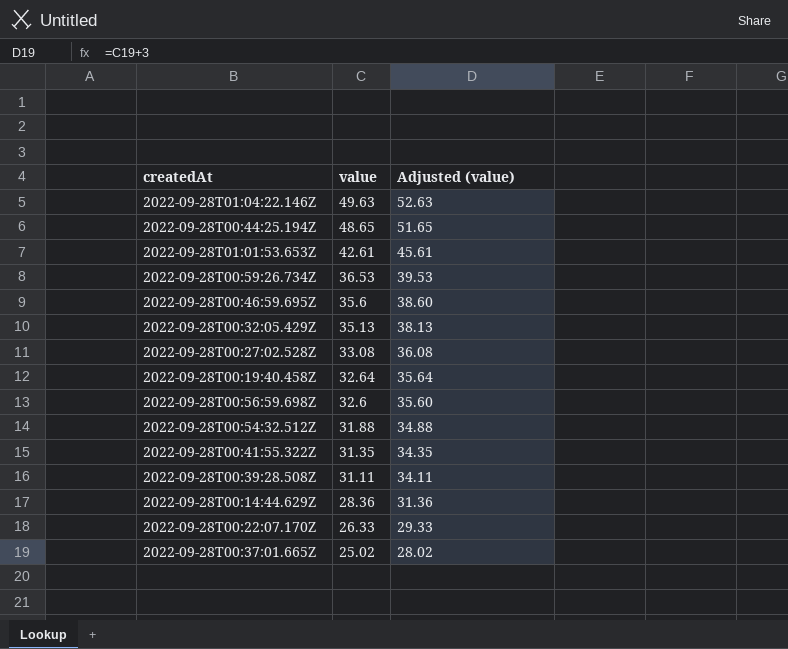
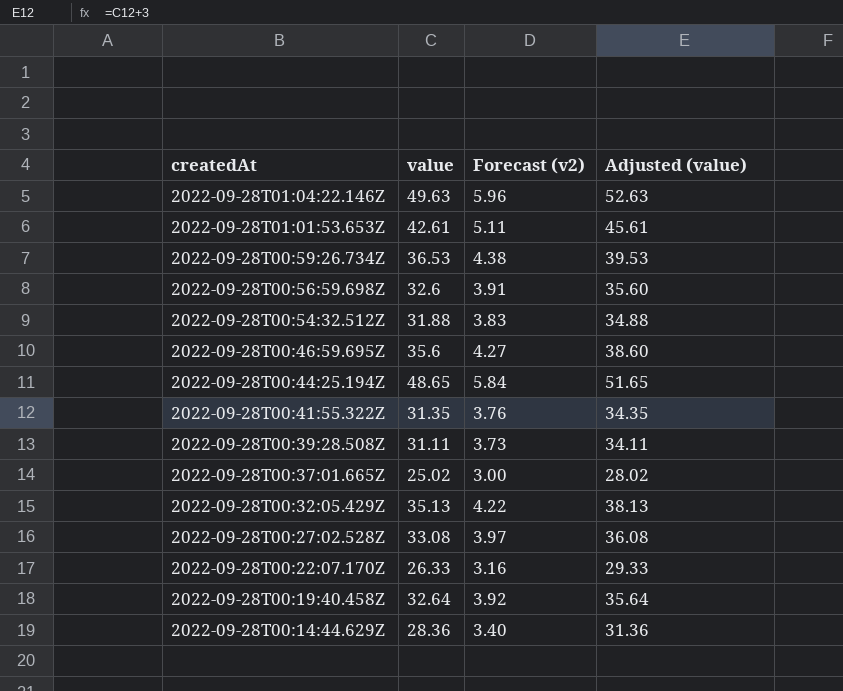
row order: value descending -> createdAt descending
column Forecast (v2) | formula: none -> [value] * 0.12

